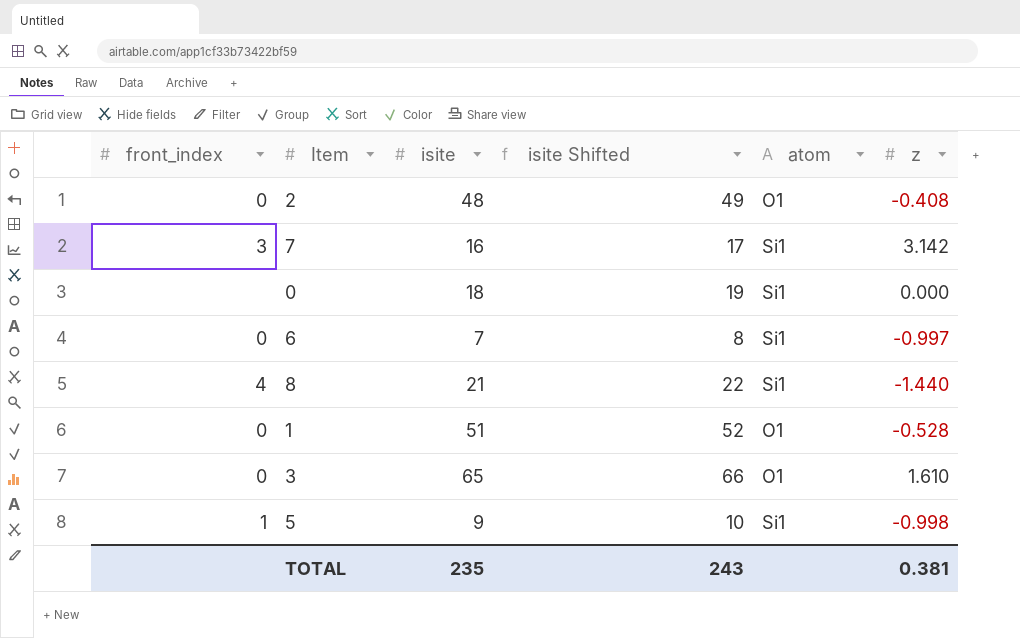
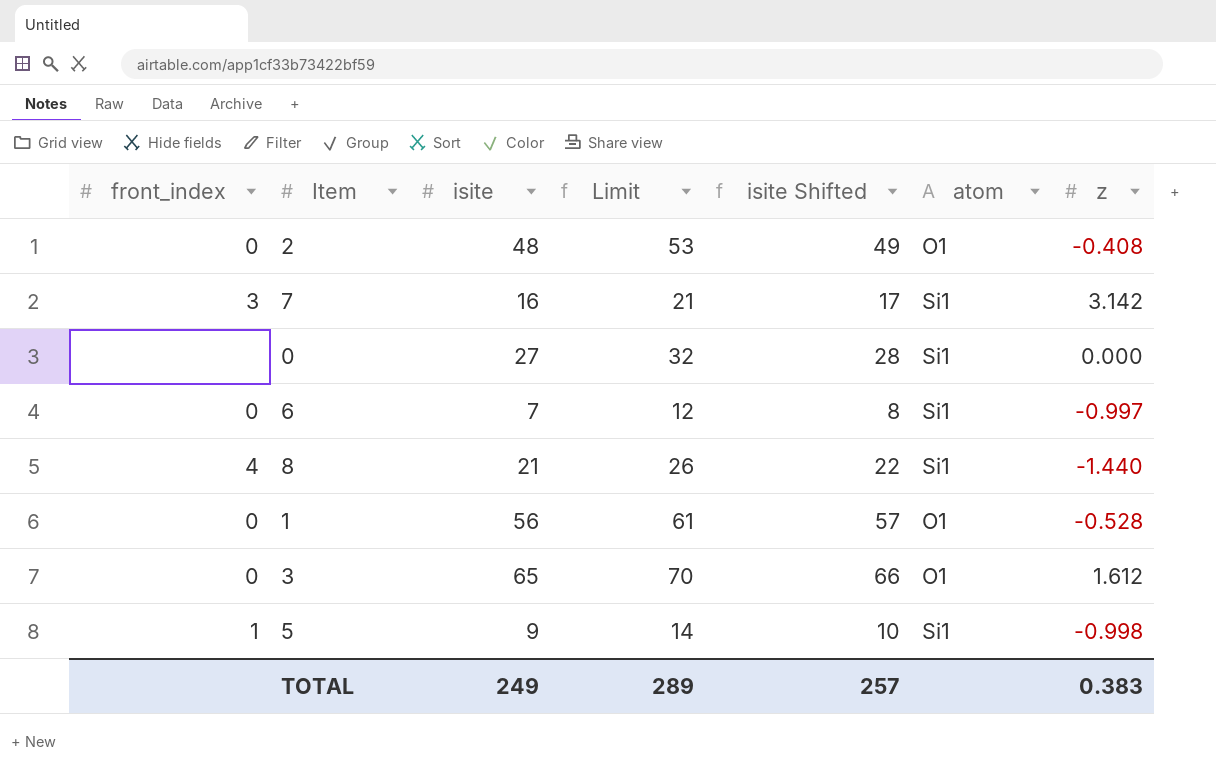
column Limit | formula: none -> [isite] + 5
0 | isite: 18 -> 27
0 | isite Shifted: 19 -> 28
1 | isite: 51 -> 56
1 | isite Shifted: 52 -> 57
3 | z: 1.610 -> 1.612
TOTAL | isite: 235 -> 249
TOTAL | isite Shifted: 243 -> 257
TOTAL | z: 0.381 -> 0.383

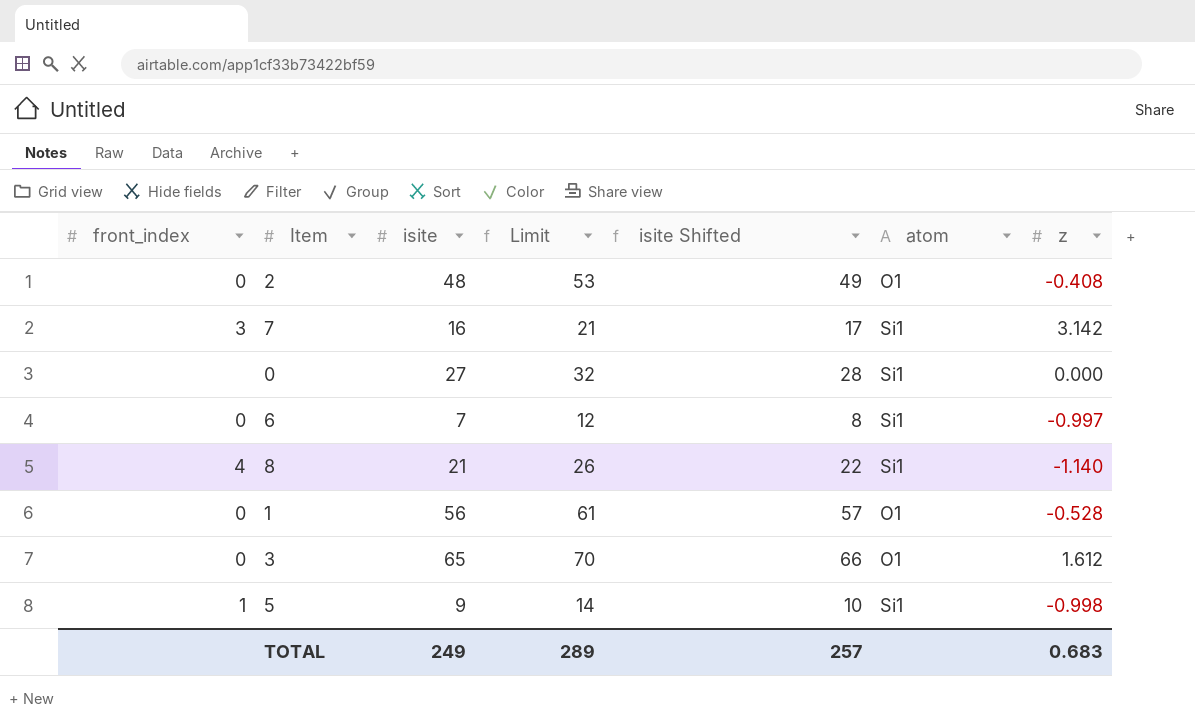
8 | z: -1.440 -> -1.140
TOTAL | z: 0.383 -> 0.683

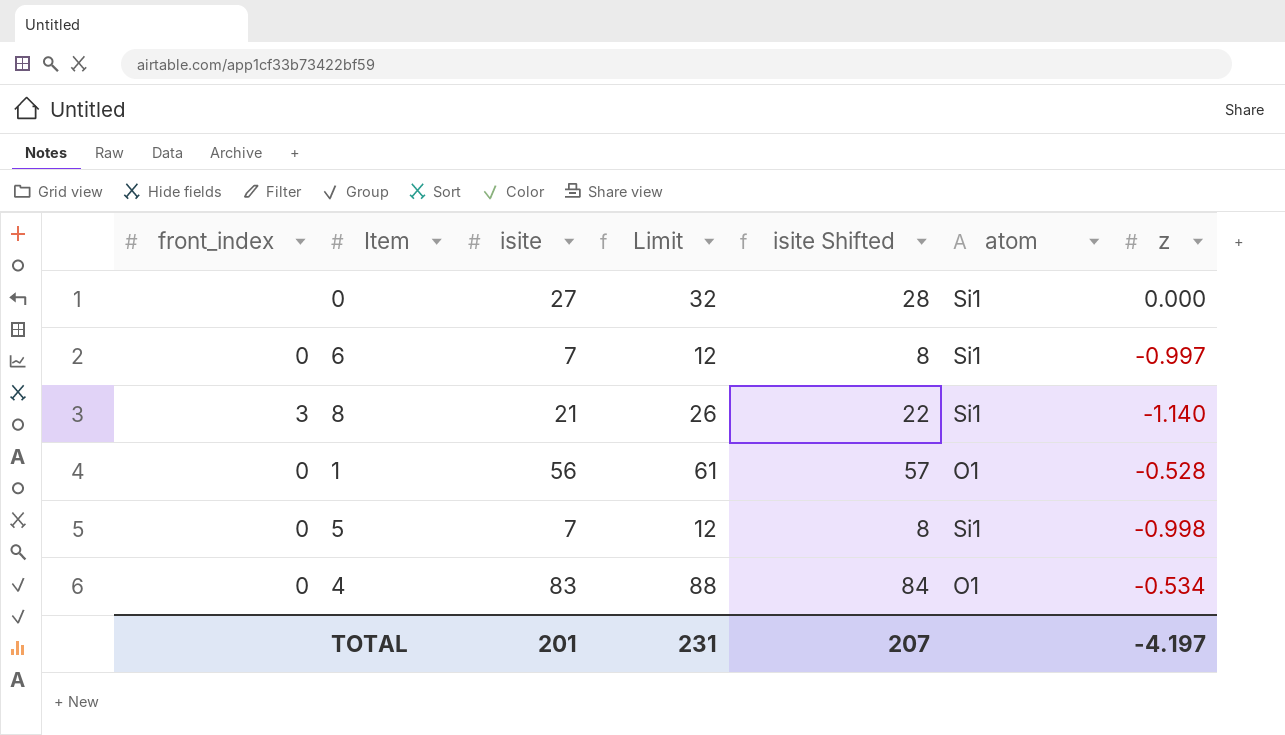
row 2: 0 | 48 | 53 | 49 | O1 | -0.408 -> none
row 7: 3 | 16 | 21 | 17 | Si1 | 3.142 -> none
row 3: 0 | 65 | 70 | 66 | O1 | 1.612 -> none
8 | front_index: 4 -> 3
5 | front_index: 1 -> 0
5 | isite: 9 -> 7
5 | Limit: 14 -> 12
5 | isite Shifted: 10 -> 8
row 4: none -> 0 | 83 | 88 | 84 | O1 | -0.534
TOTAL | isite: 249 -> 201
TOTAL | Limit: 289 -> 231
TOTAL | isite Shifted: 257 -> 207
TOTAL | z: 0.683 -> -4.197

